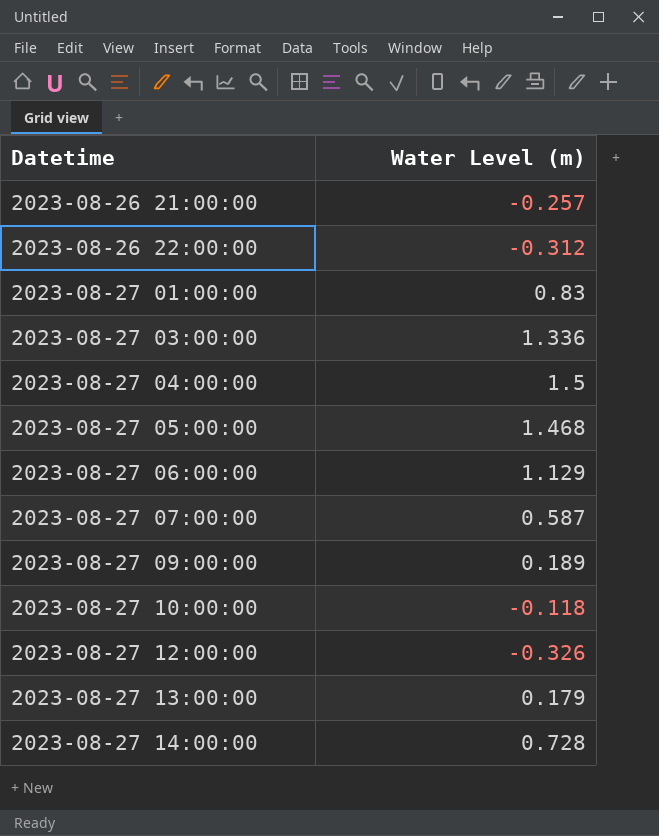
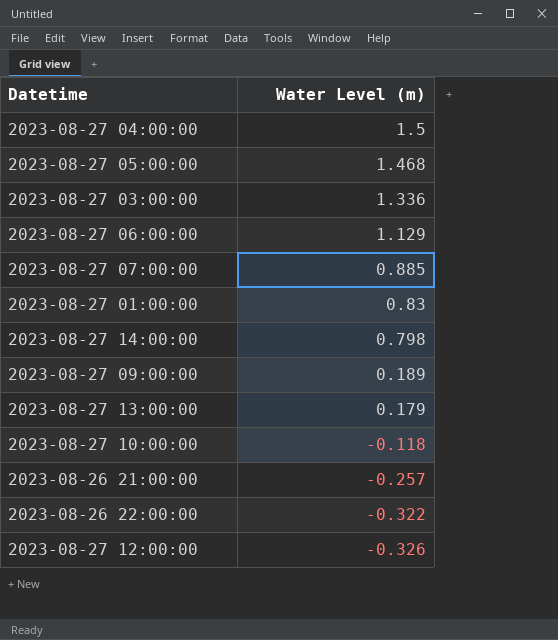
row order: Datetime ascending -> Water Level (m) descending
2023-08-27 07:00:00 | Water Level (m): 0.587 -> 0.885
2023-08-27 14:00:00 | Water Level (m): 0.728 -> 0.798
2023-08-26 22:00:00 | Water Level (m): -0.312 -> -0.322

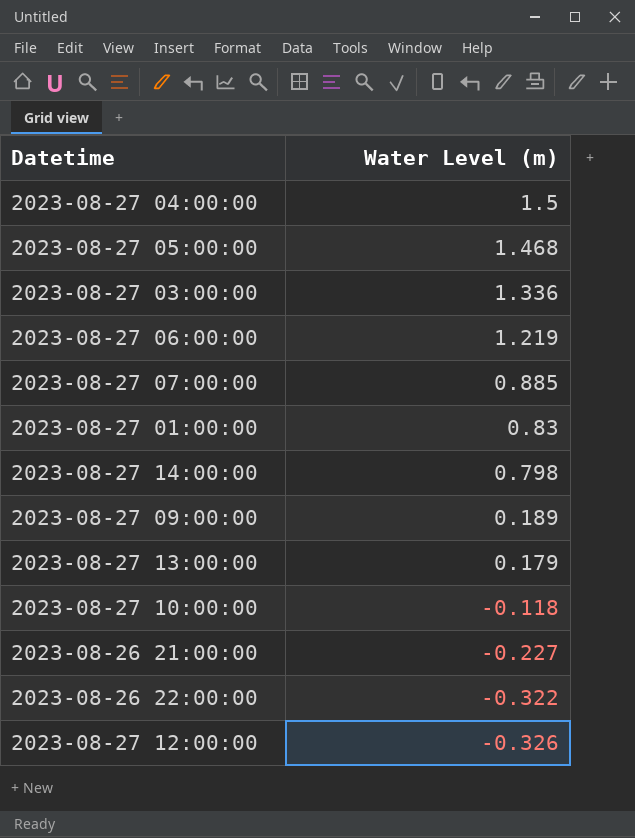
2023-08-27 06:00:00 | Water Level (m): 1.129 -> 1.219
2023-08-26 21:00:00 | Water Level (m): -0.257 -> -0.227

